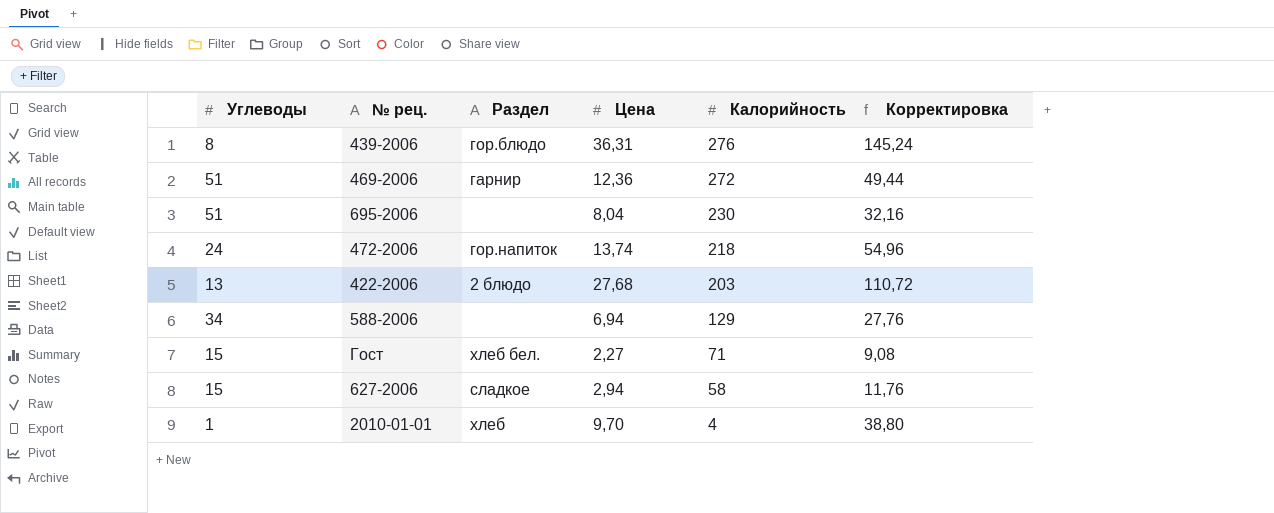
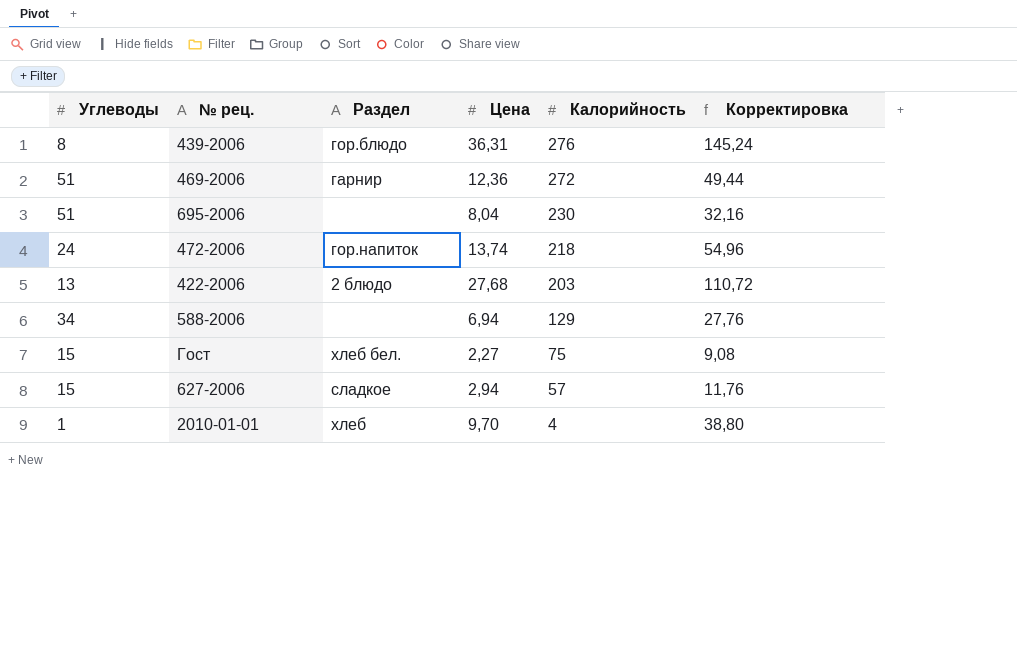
Гост | Калорийность: 71 -> 75
627-2006 | Калорийность: 58 -> 57

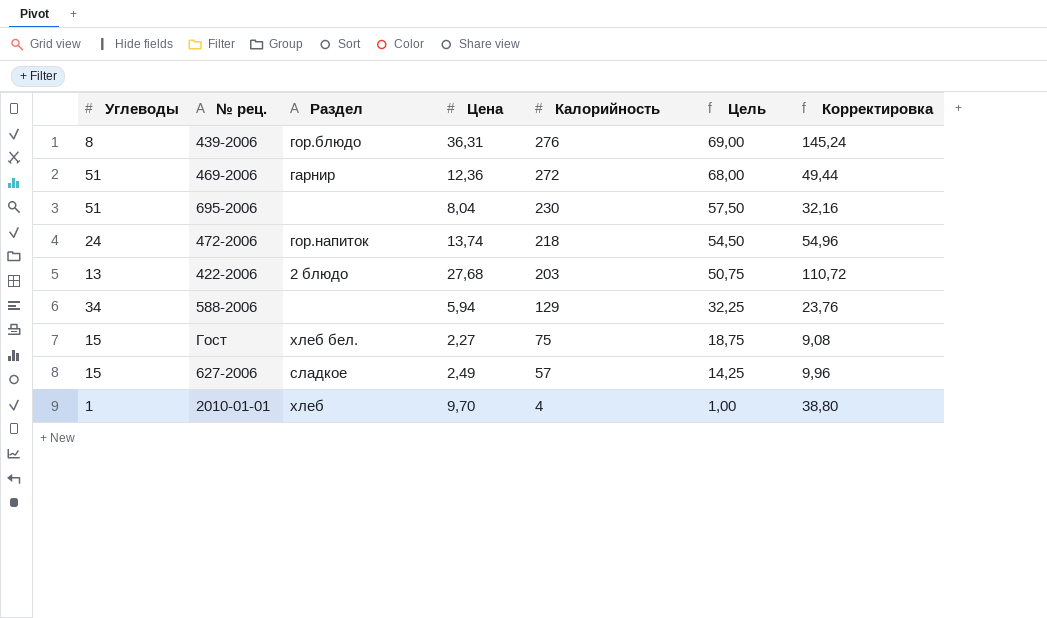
column Цель | formula: none -> [Калорийность] * 0,25
588-2006 | Цена: 6,94 -> 5,94
588-2006 | Корректировка: 27,76 -> 23,76
627-2006 | Цена: 2,94 -> 2,49
627-2006 | Корректировка: 11,76 -> 9,96

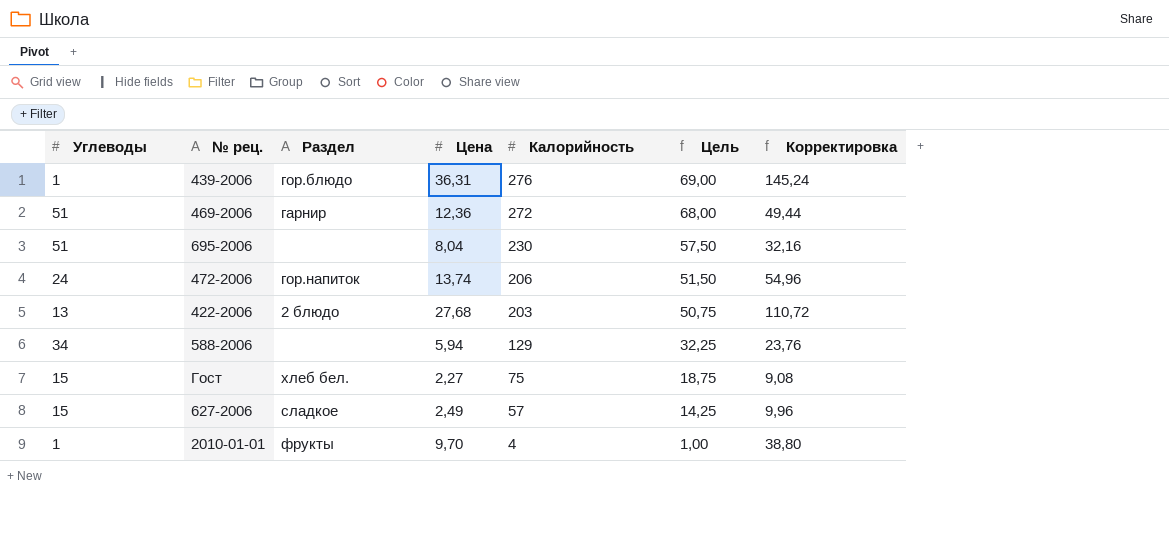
439-2006 | Углеводы: 8 -> 1
472-2006 | Калорийность: 218 -> 206
472-2006 | Цель: 54,50 -> 51,50
2010-01-01 | Раздел: хлеб -> фрукты

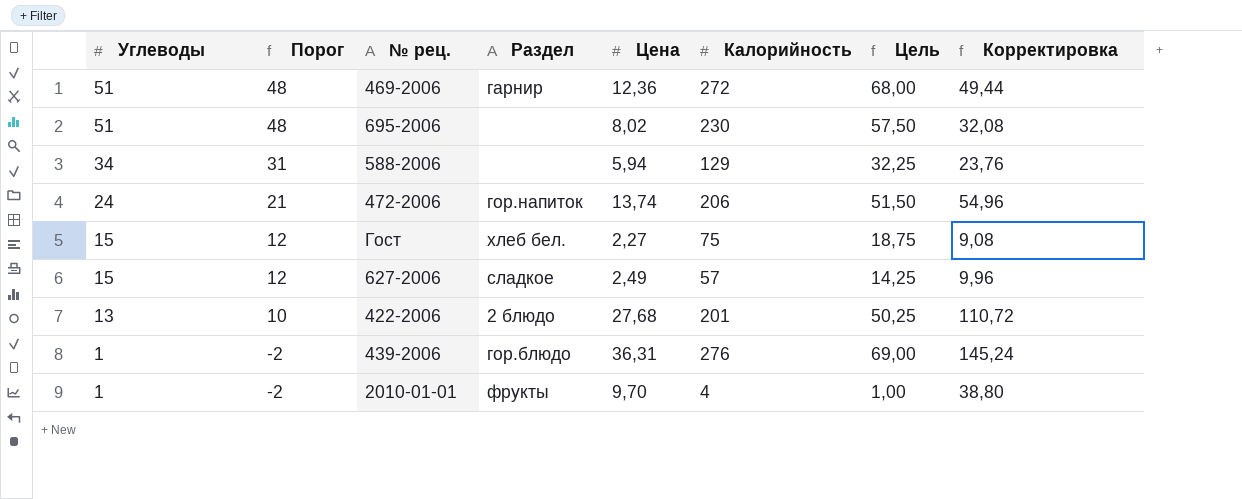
row order: Калорийность descending -> Углеводы descending
column Порог | formula: none -> [Углеводы] - 3
695-2006 | Цена: 8,04 -> 8,02
695-2006 | Корректировка: 32,16 -> 32,08
422-2006 | Калорийность: 203 -> 201
422-2006 | Цель: 50,75 -> 50,25

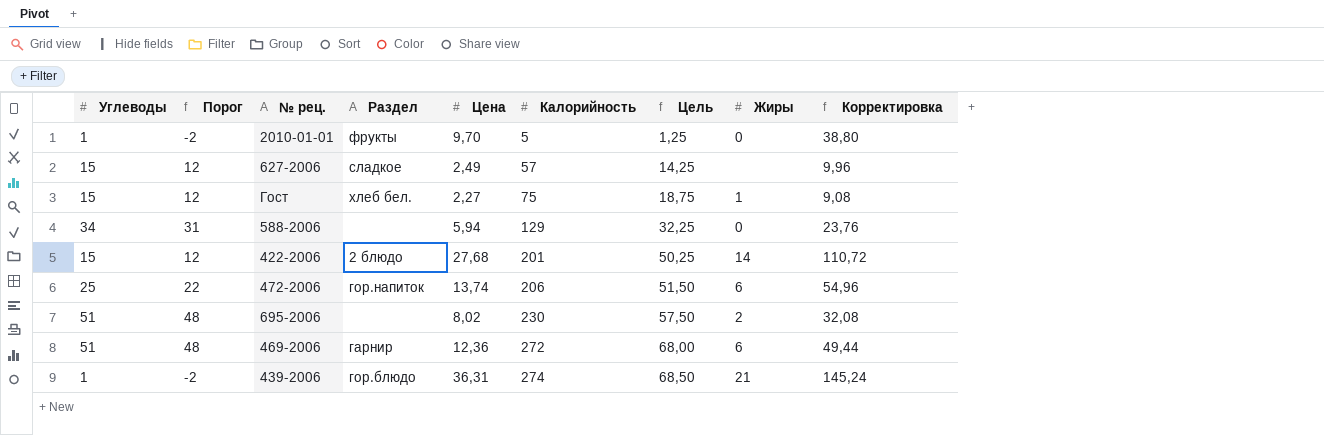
row order: Углеводы descending -> Калорийность ascending
column Жиры | position: none -> 8
2010-01-01 | Калорийность: 4 -> 5
2010-01-01 | Цель: 1,00 -> 1,25
422-2006 | Углеводы: 13 -> 15
422-2006 | Порог: 10 -> 12
472-2006 | Углеводы: 24 -> 25
472-2006 | Порог: 21 -> 22
439-2006 | Калорийность: 276 -> 274
439-2006 | Цель: 69,00 -> 68,50

